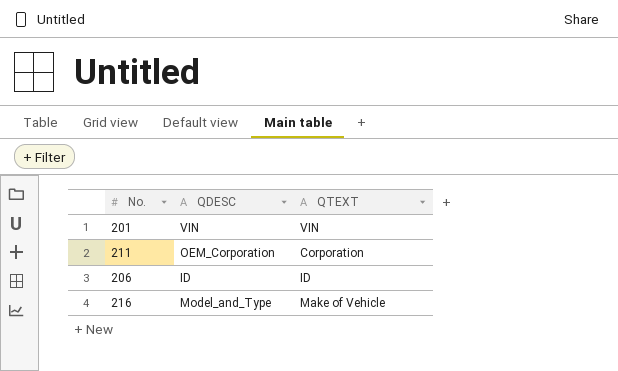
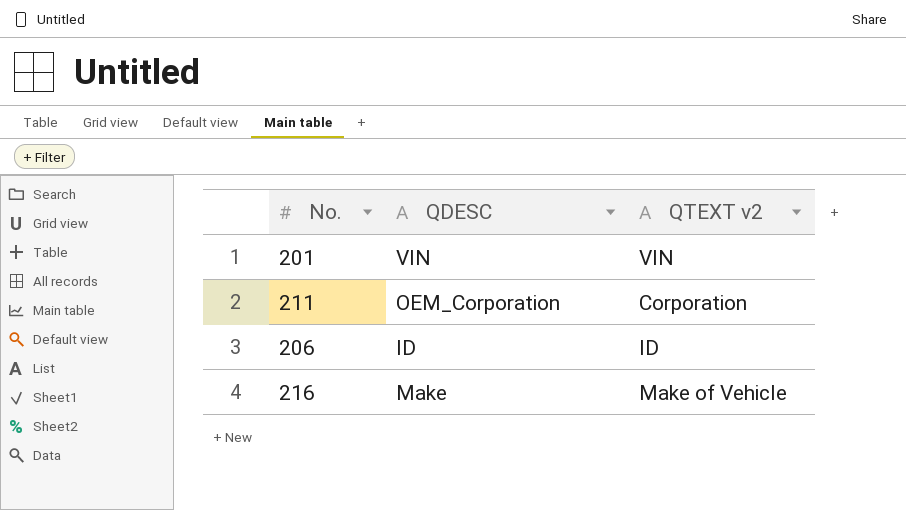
column name: QTEXT -> QTEXT v2
216 | QDESC: Model_and_Type -> Make

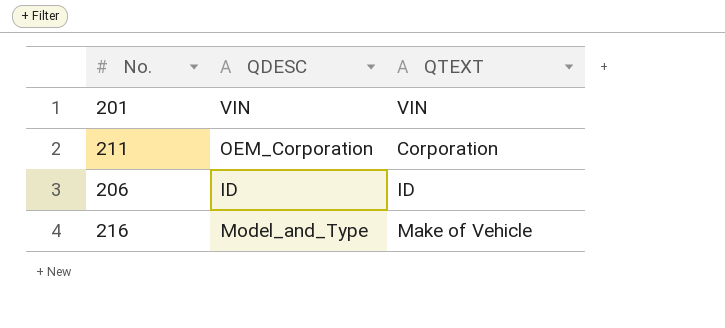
column name: QTEXT v2 -> QTEXT
216 | QDESC: Make -> Model_and_Type

